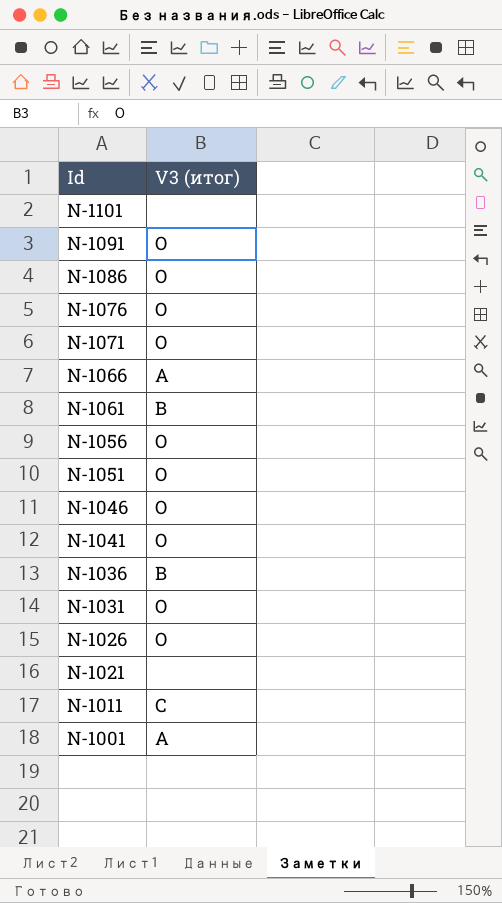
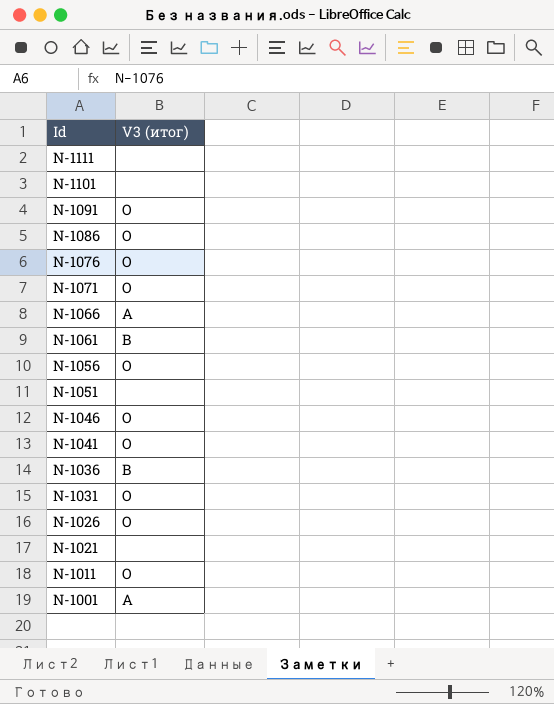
row N-1111: none -> none
N-1051 | V3 (итог): O -> none
N-1011 | V3 (итог): C -> O

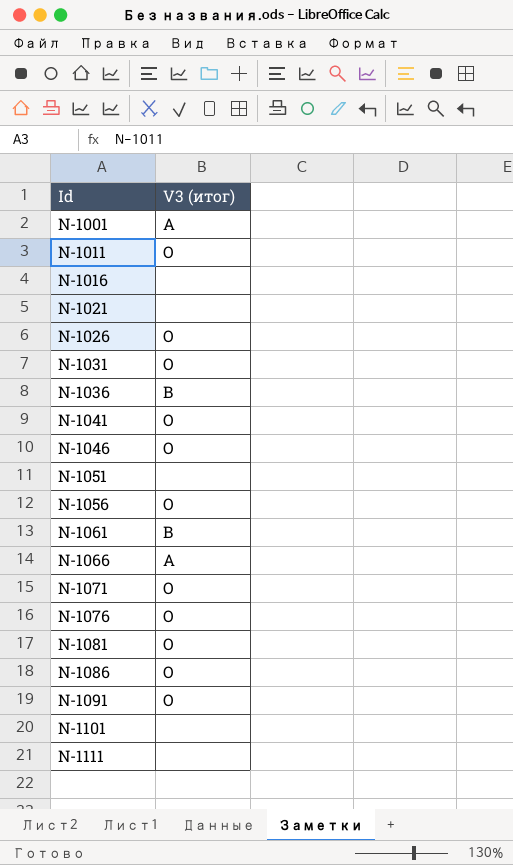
row order: Id descending -> Id ascending
row N-1016: none -> none
row N-1081: none -> O

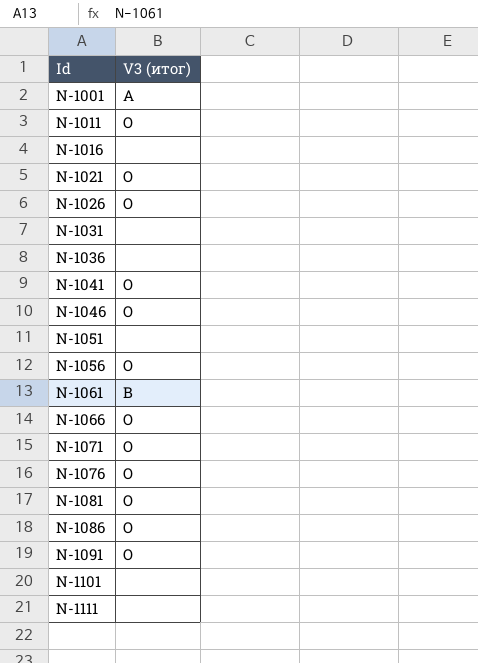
N-1021 | V3 (итог): none -> O
N-1031 | V3 (итог): O -> none
N-1036 | V3 (итог): B -> none
N-1066 | V3 (итог): A -> O

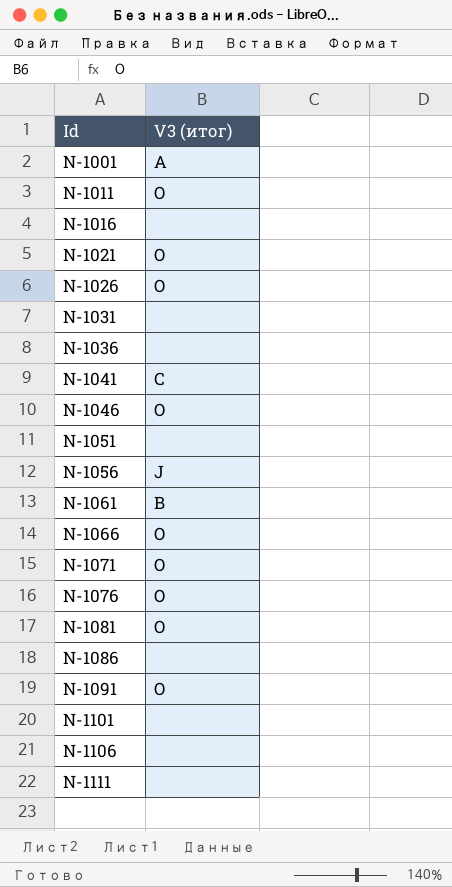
N-1041 | V3 (итог): O -> C
N-1056 | V3 (итог): O -> J
N-1086 | V3 (итог): O -> none
row N-1106: none -> none

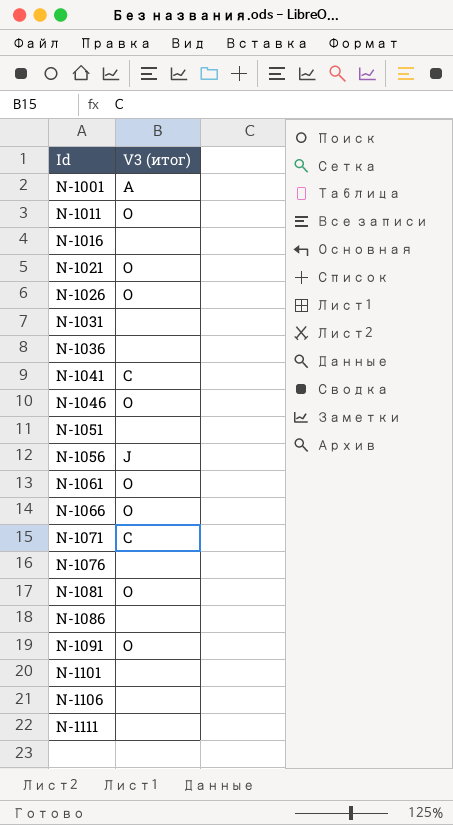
N-1061 | V3 (итог): B -> O
N-1071 | V3 (итог): O -> C
N-1076 | V3 (итог): O -> none

